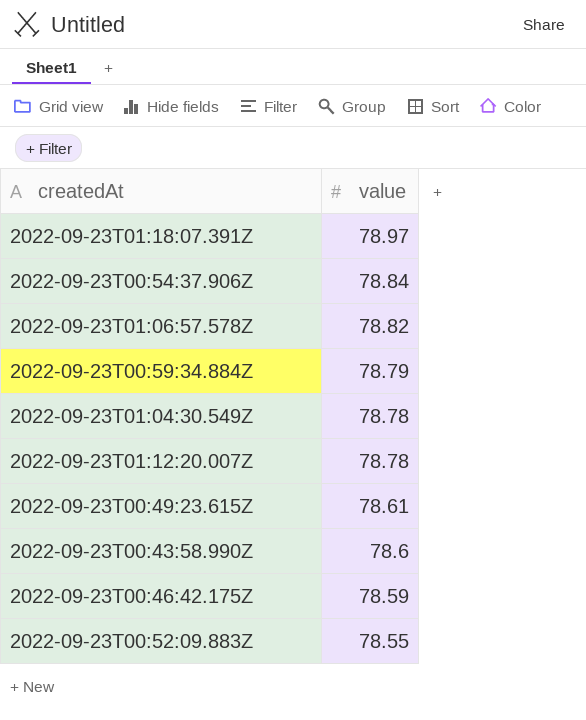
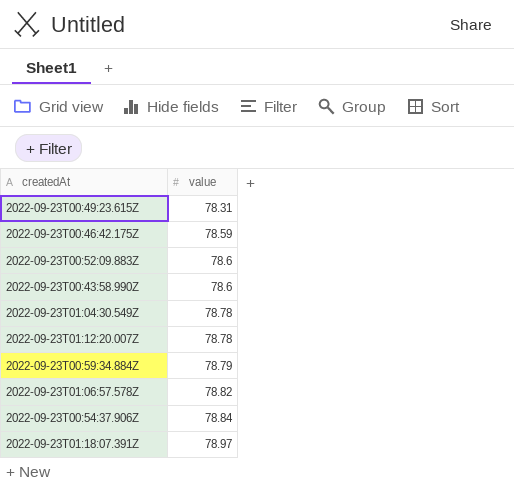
row order: value descending -> value ascending
2022-09-23T00:49:23.615Z | value: 78.61 -> 78.31
2022-09-23T00:52:09.883Z | value: 78.55 -> 78.6

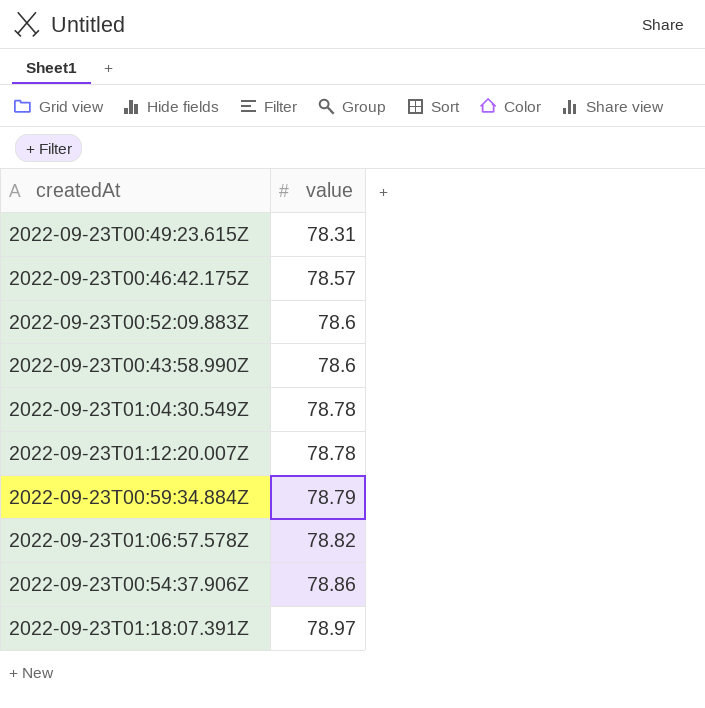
2022-09-23T00:46:42.175Z | value: 78.59 -> 78.57
2022-09-23T00:54:37.906Z | value: 78.84 -> 78.86

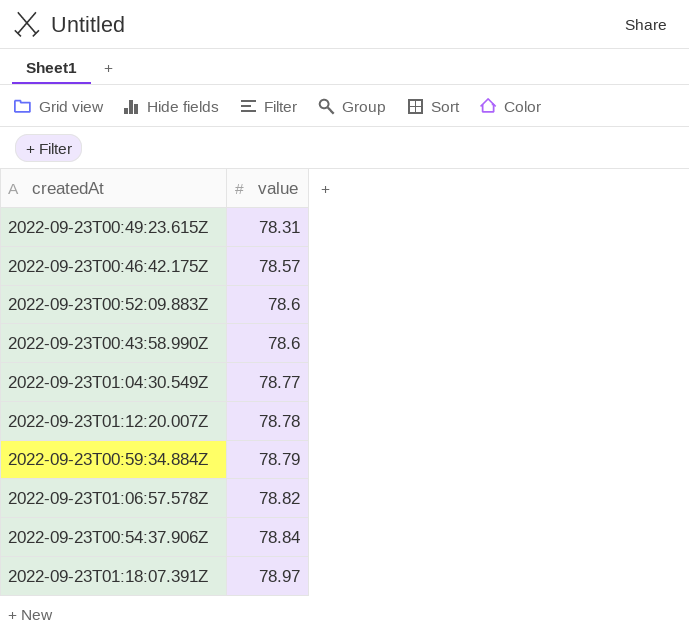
2022-09-23T01:04:30.549Z | value: 78.78 -> 78.77
2022-09-23T00:54:37.906Z | value: 78.86 -> 78.84

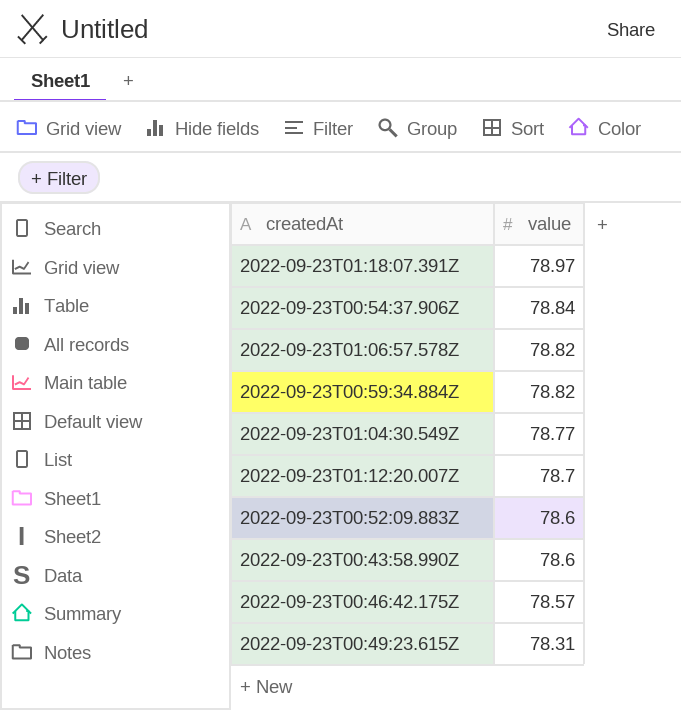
row order: value ascending -> value descending
2022-09-23T00:59:34.884Z | value: 78.79 -> 78.82
2022-09-23T01:12:20.007Z | value: 78.78 -> 78.7

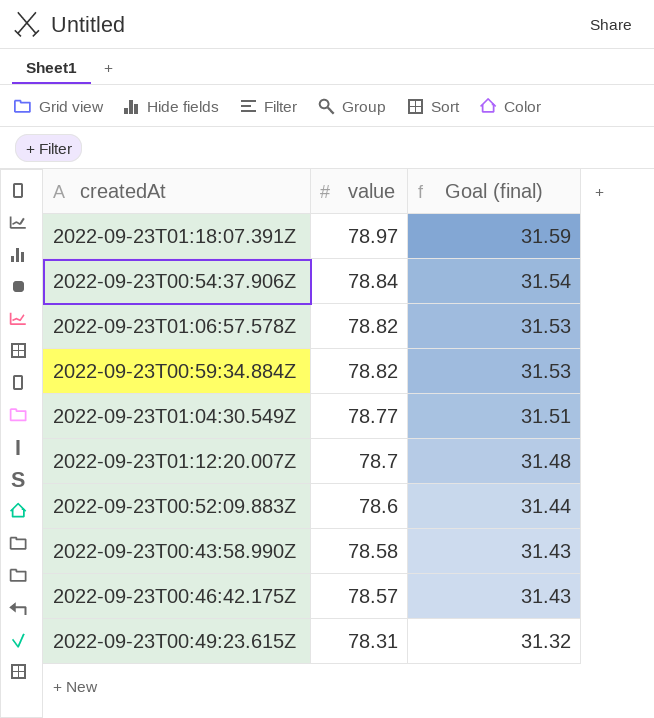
column Goal (final) | formula: none -> [value] * 0.4
2022-09-23T00:43:58.990Z | value: 78.6 -> 78.58

